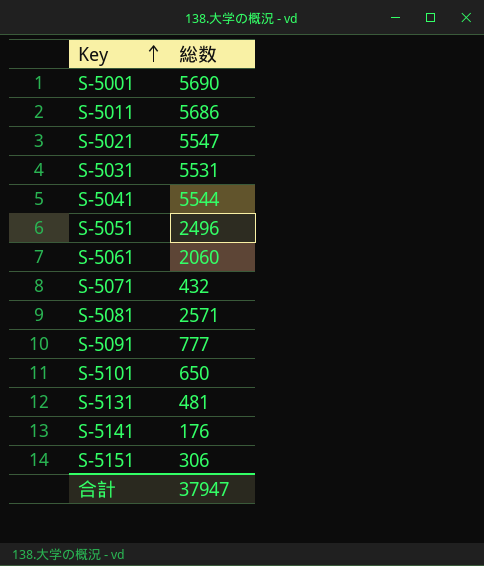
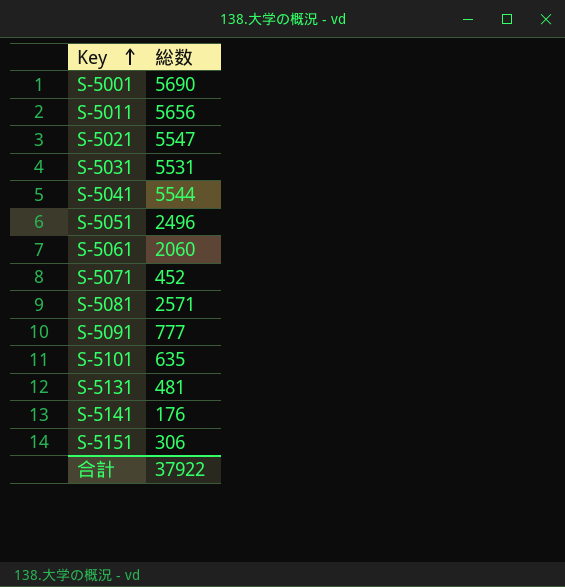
S-5011 | 総数: 5686 -> 5656
S-5071 | 総数: 432 -> 452
S-5101 | 総数: 650 -> 635
合計 | 総数: 37947 -> 37922

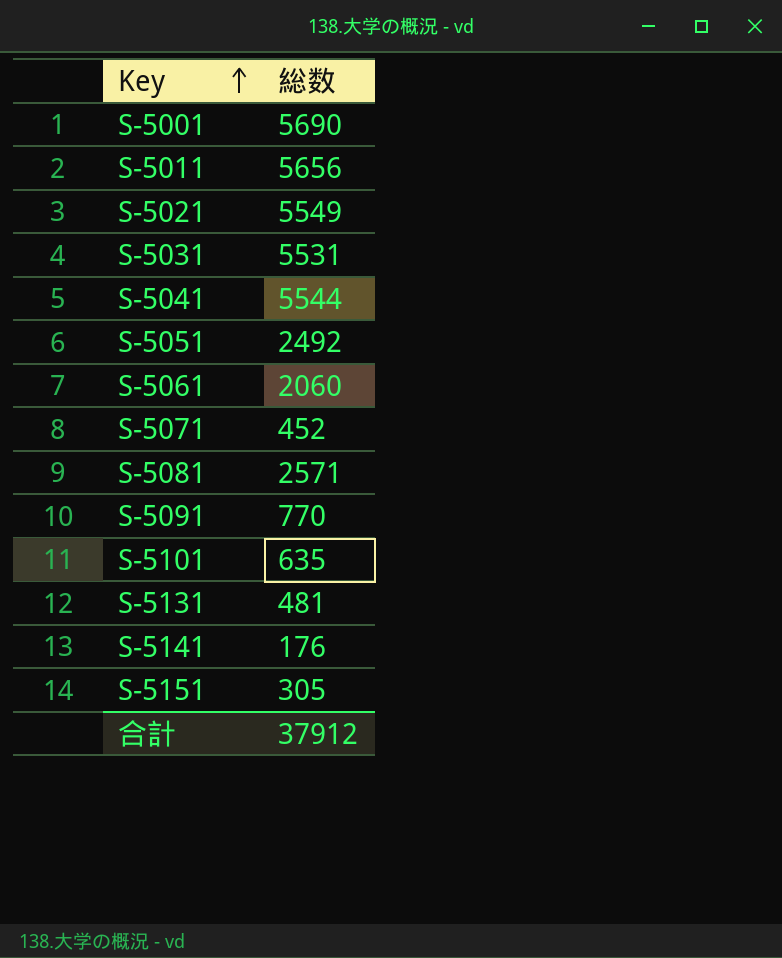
S-5021 | 総数: 5547 -> 5549
S-5051 | 総数: 2496 -> 2492
S-5091 | 総数: 777 -> 770
S-5151 | 総数: 306 -> 305
合計 | 総数: 37922 -> 37912

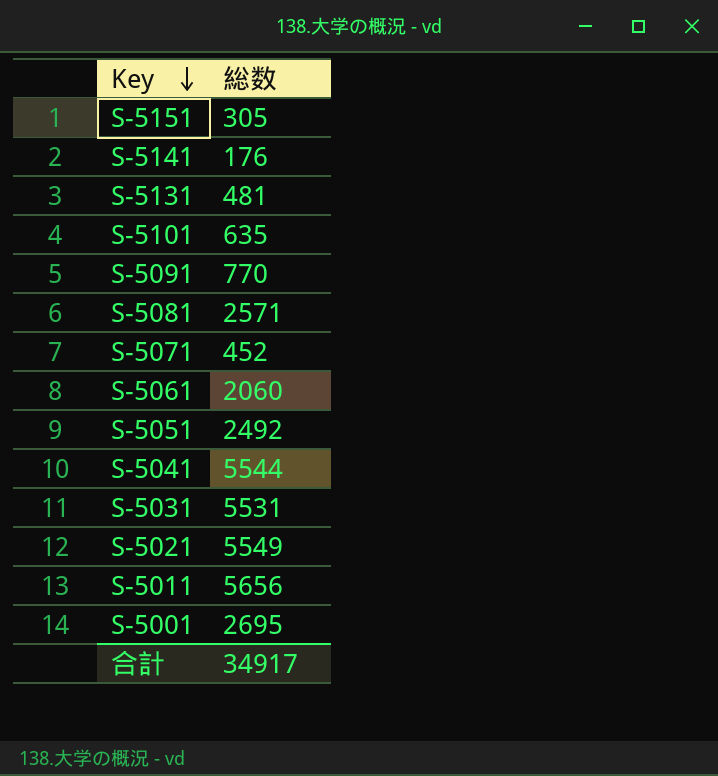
row order: Key ascending -> Key descending
S-5001 | 総数: 5690 -> 2695
合計 | 総数: 37912 -> 34917

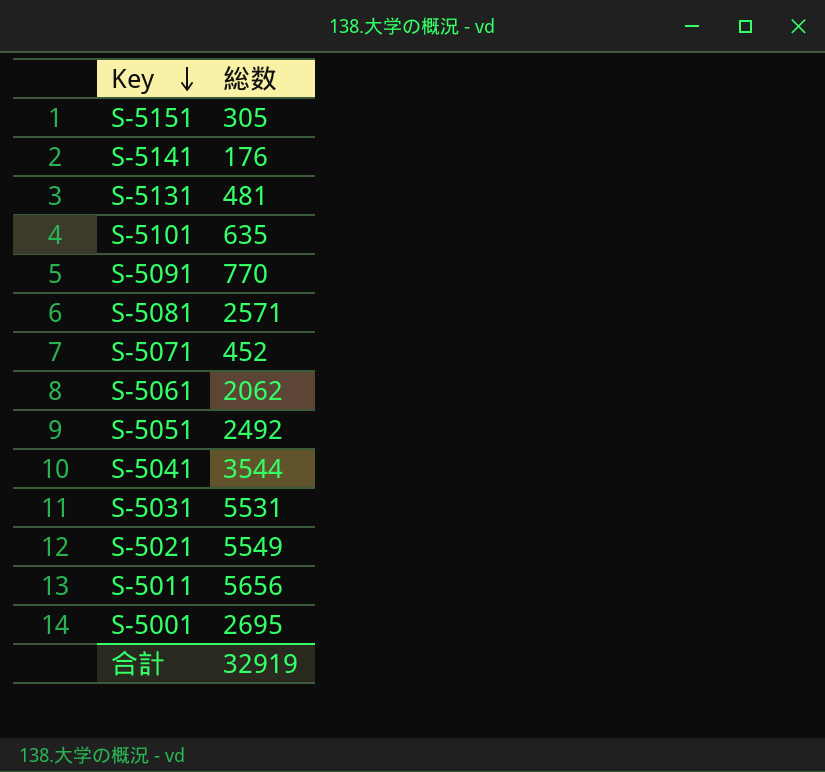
S-5061 | 総数: 2060 -> 2062
S-5041 | 総数: 5544 -> 3544
合計 | 総数: 34917 -> 32919

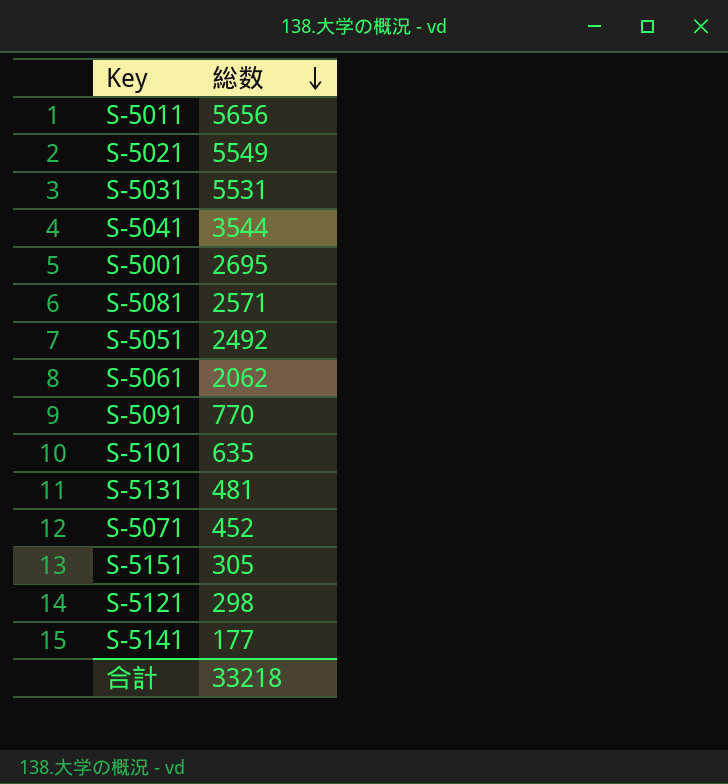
row order: Key descending -> 総数 descending
row S-5121: none -> 298
S-5141 | 総数: 176 -> 177
合計 | 総数: 32919 -> 33218

